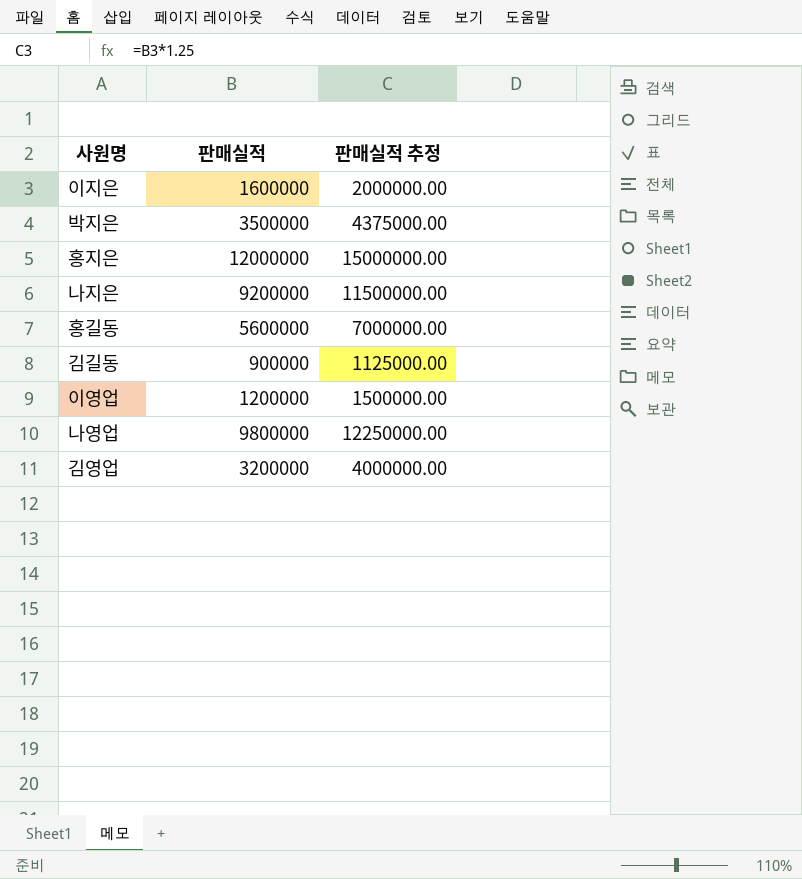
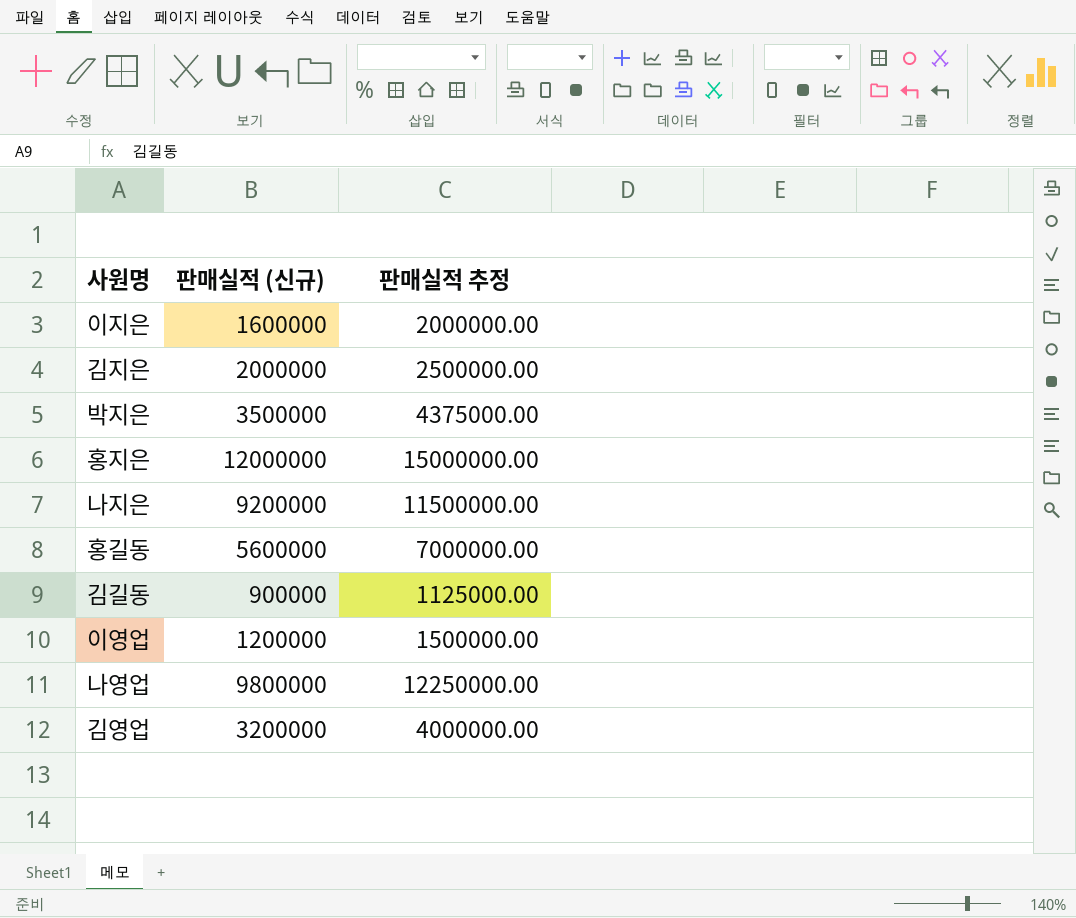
column name: 판매실적 -> 판매실적 (신규)
row 김지은: none -> 2000000 | 2500000.00

